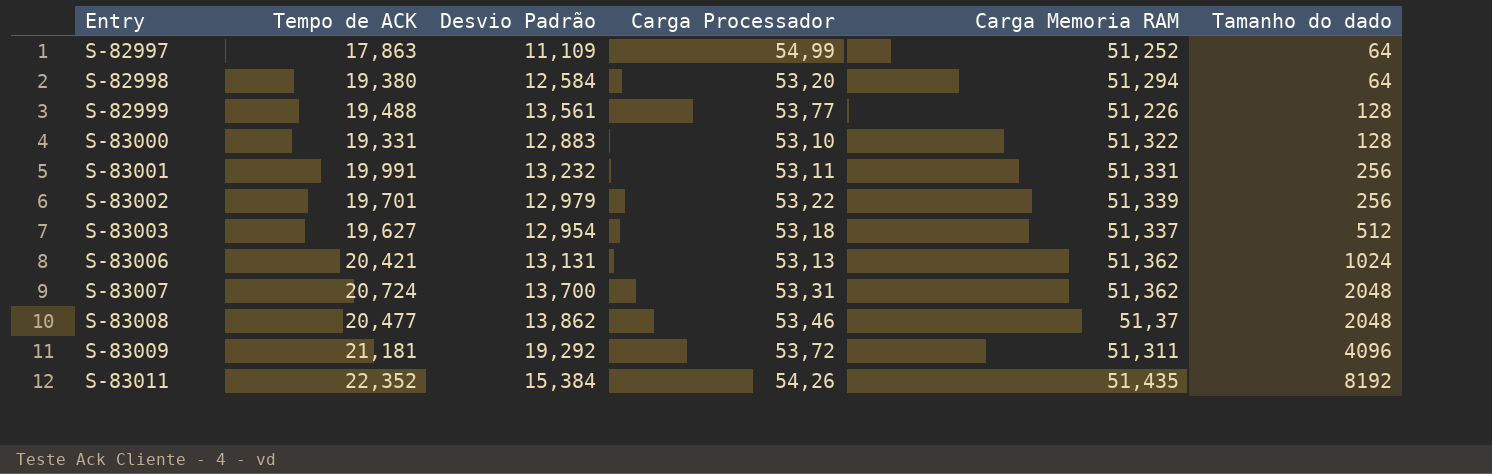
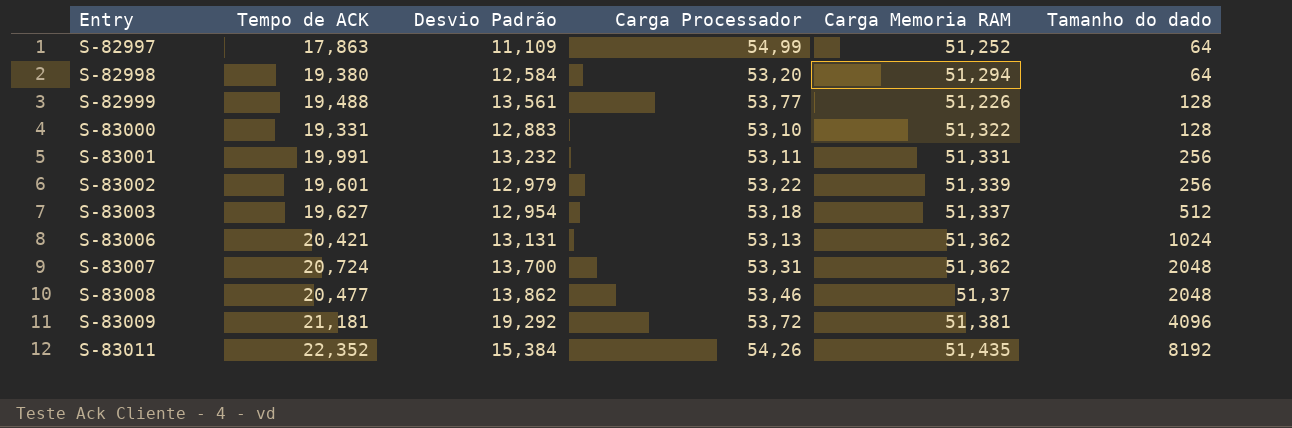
S-83002 | Tempo de ACK: 19,701 -> 19,601
S-83009 | Carga Memoria RAM: 51,311 -> 51,381

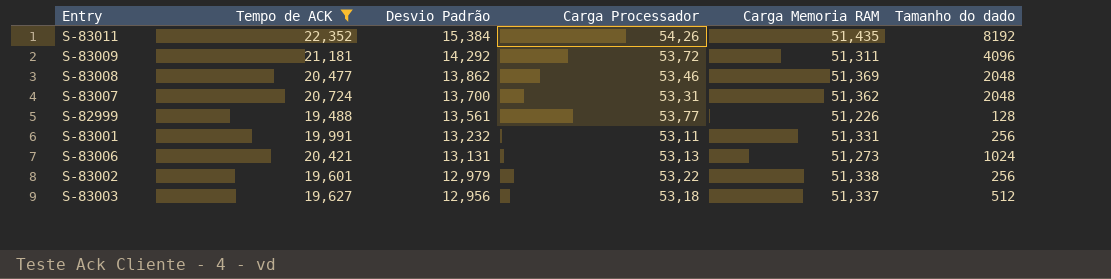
filter: none -> Tempo de ACK >= 19,488
row order: Entry ascending -> Desvio Padrão descending
S-83009 | Desvio Padrão: 19,292 -> 14,292
S-83009 | Carga Memoria RAM: 51,381 -> 51,311
S-83008 | Carga Memoria RAM: 51,37 -> 51,369
S-83006 | Carga Memoria RAM: 51,362 -> 51,273
S-83002 | Carga Memoria RAM: 51,339 -> 51,338
S-83003 | Desvio Padrão: 12,954 -> 12,956

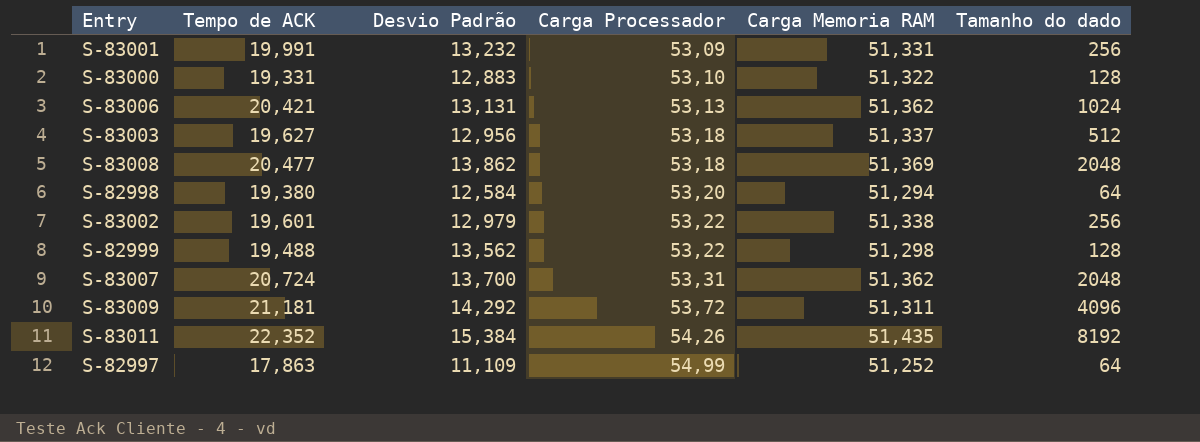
filter: Tempo de ACK >= 19,488 -> none
row order: Desvio Padrão descending -> Carga Processador ascending
S-83001 | Carga Processador: 53,11 -> 53,09
S-83006 | Carga Memoria RAM: 51,273 -> 51,362
S-83008 | Carga Processador: 53,46 -> 53,18
S-82999 | Desvio Padrão: 13,561 -> 13,562
S-82999 | Carga Processador: 53,77 -> 53,22
S-82999 | Carga Memoria RAM: 51,226 -> 51,298

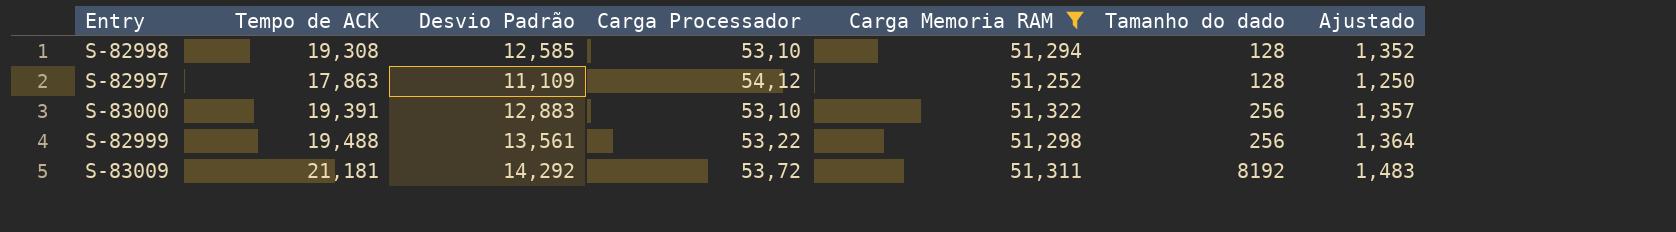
filter: none -> Carga Memoria RAM <= 51,322
row order: Carga Processador ascending -> Tamanho do dado ascending
column Ajustado | formula: none -> [Tempo de ACK] * 0,07
S-82998 | Tempo de ACK: 19,380 -> 19,308
S-82998 | Desvio Padrão: 12,584 -> 12,585
S-82998 | Carga Processador: 53,20 -> 53,10
S-82998 | Tamanho do dado: 64 -> 128
S-82997 | Carga Processador: 54,99 -> 54,12
S-82997 | Tamanho do dado: 64 -> 128
S-83000 | Tempo de ACK: 19,331 -> 19,391
S-83000 | Tamanho do dado: 128 -> 256
S-82999 | Desvio Padrão: 13,562 -> 13,561
S-82999 | Tamanho do dado: 128 -> 256
S-83009 | Tamanho do dado: 4096 -> 8192

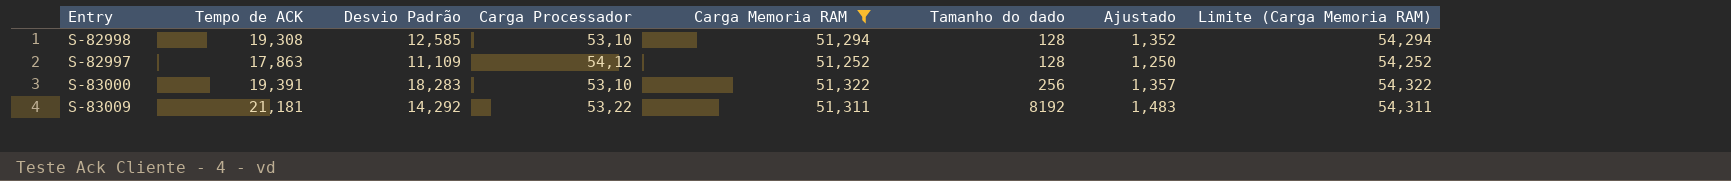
column Limite (Carga Memoria RAM) | formula: none -> [Carga Memoria RAM] + 3
row S-82999: 19,488 | 13,561 | 53,22 | 51,298 | 256 | 1,364 -> none
S-83000 | Desvio Padrão: 12,883 -> 18,283
S-83009 | Carga Processador: 53,72 -> 53,22

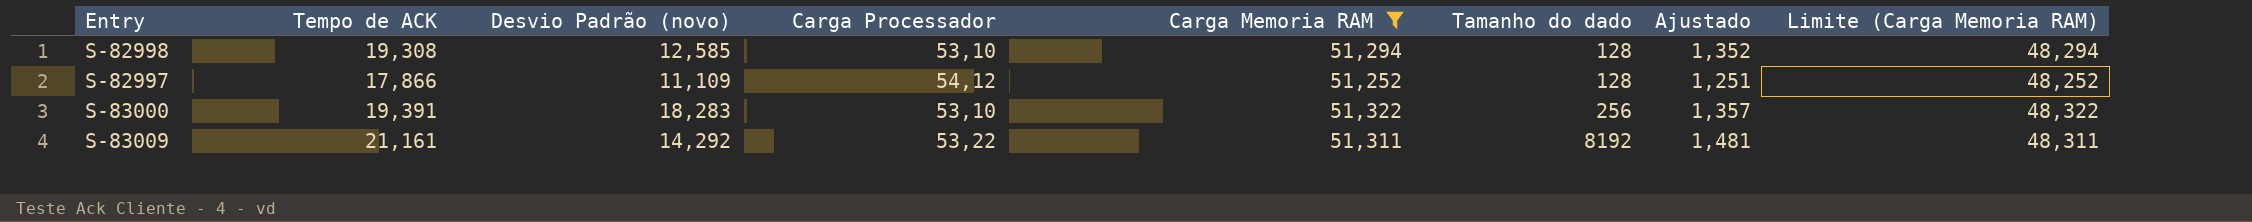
column name: Desvio Padrão -> Desvio Padrão (novo)
column Limite (Carga Memoria RAM) | formula: [Carga Memoria RAM] + 3 -> [Carga Memoria RAM] - 3
S-82997 | Tempo de ACK: 17,863 -> 17,866
S-82997 | Ajustado: 1,250 -> 1,251
S-83009 | Tempo de ACK: 21,181 -> 21,161
S-83009 | Ajustado: 1,483 -> 1,481

